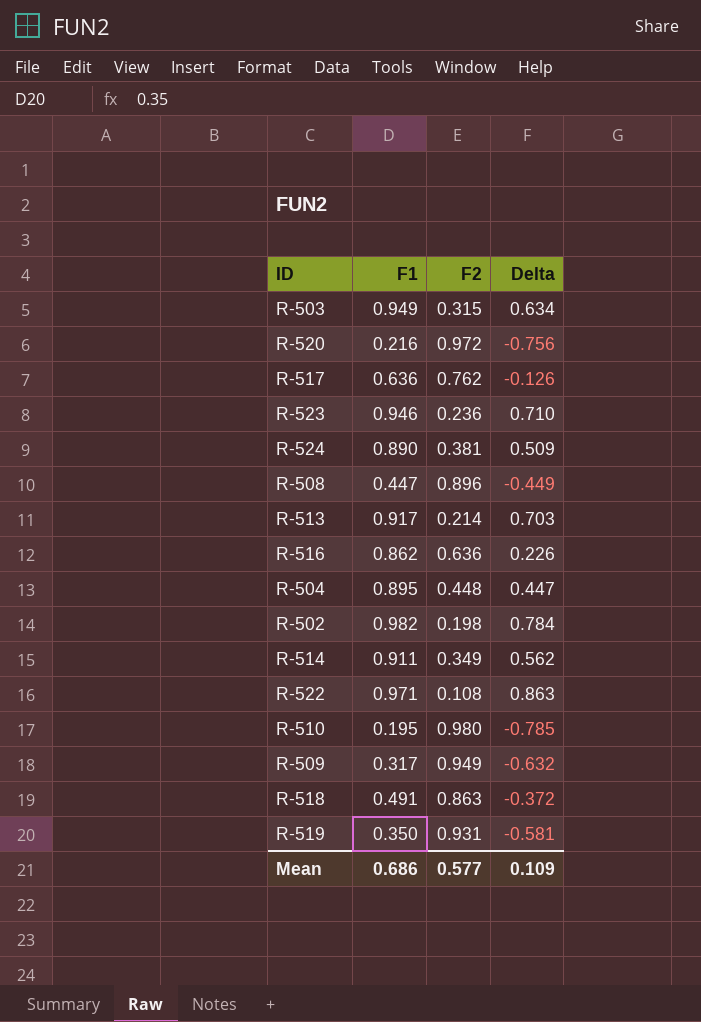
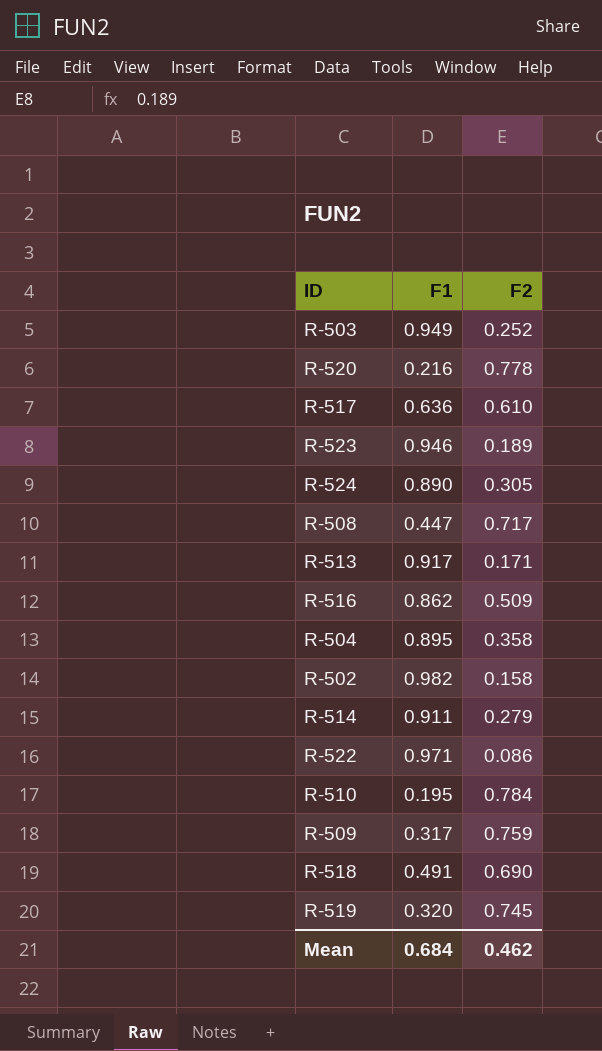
column Delta | formula: [F1] - [F2] -> none
R-503 | F2: 0.315 -> 0.252
R-520 | F2: 0.972 -> 0.778
R-517 | F2: 0.762 -> 0.610
R-523 | F2: 0.236 -> 0.189
R-524 | F2: 0.381 -> 0.305
R-508 | F2: 0.896 -> 0.717
R-513 | F2: 0.214 -> 0.171
R-516 | F2: 0.636 -> 0.509
R-504 | F2: 0.448 -> 0.358
R-502 | F2: 0.198 -> 0.158
R-514 | F2: 0.349 -> 0.279
R-522 | F2: 0.108 -> 0.086
R-510 | F2: 0.980 -> 0.784
R-509 | F2: 0.949 -> 0.759
R-518 | F2: 0.863 -> 0.690
R-519 | F1: 0.350 -> 0.320
R-519 | F2: 0.931 -> 0.745
Mean | F1: 0.686 -> 0.684
Mean | F2: 0.577 -> 0.462

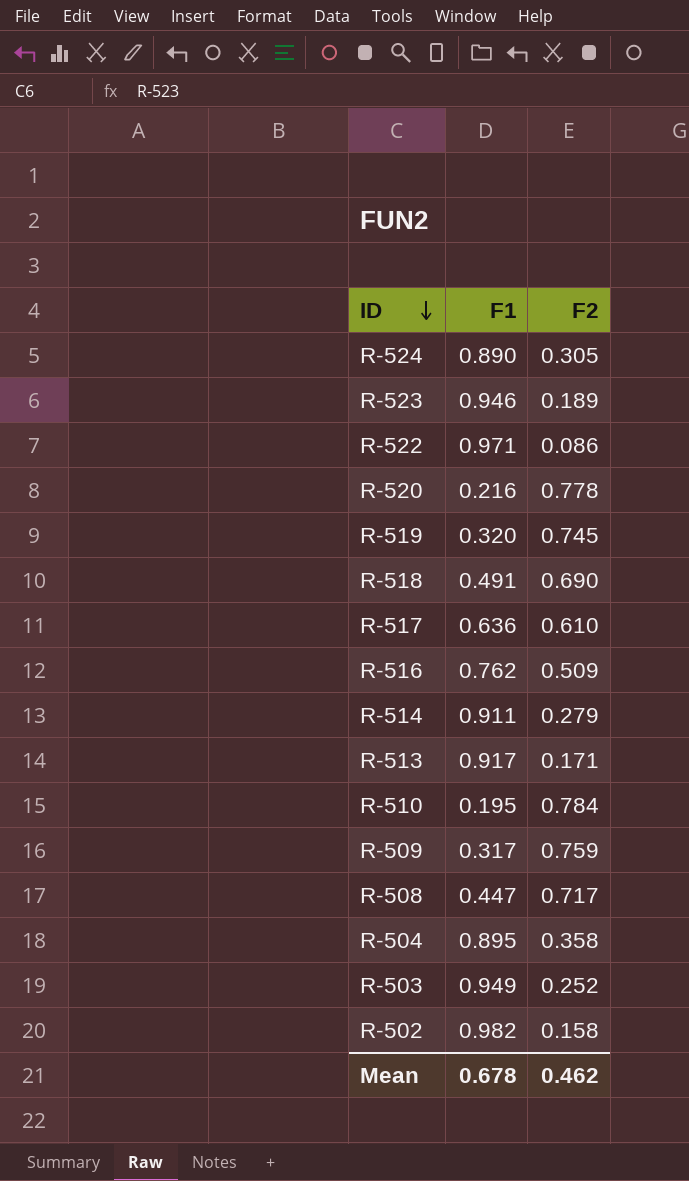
row order: none -> ID descending
R-516 | F1: 0.862 -> 0.762
Mean | F1: 0.684 -> 0.678

